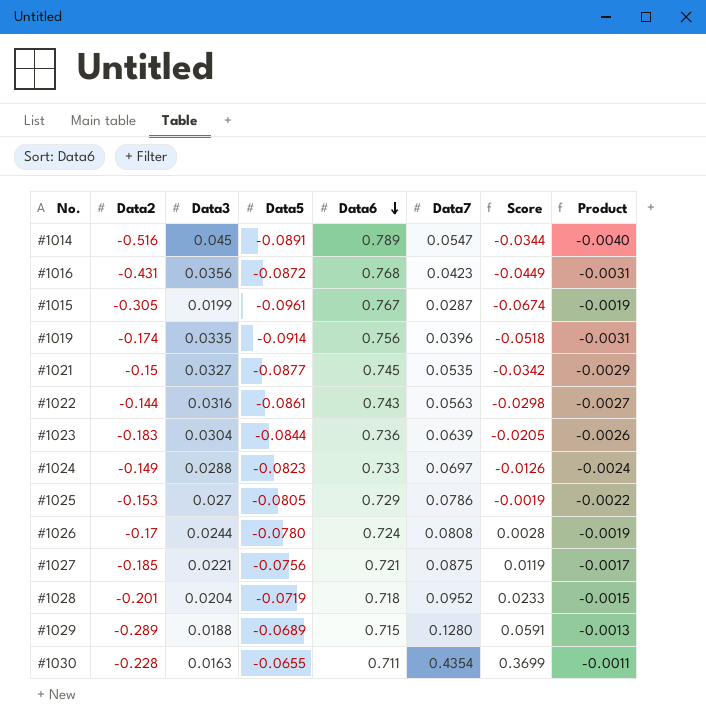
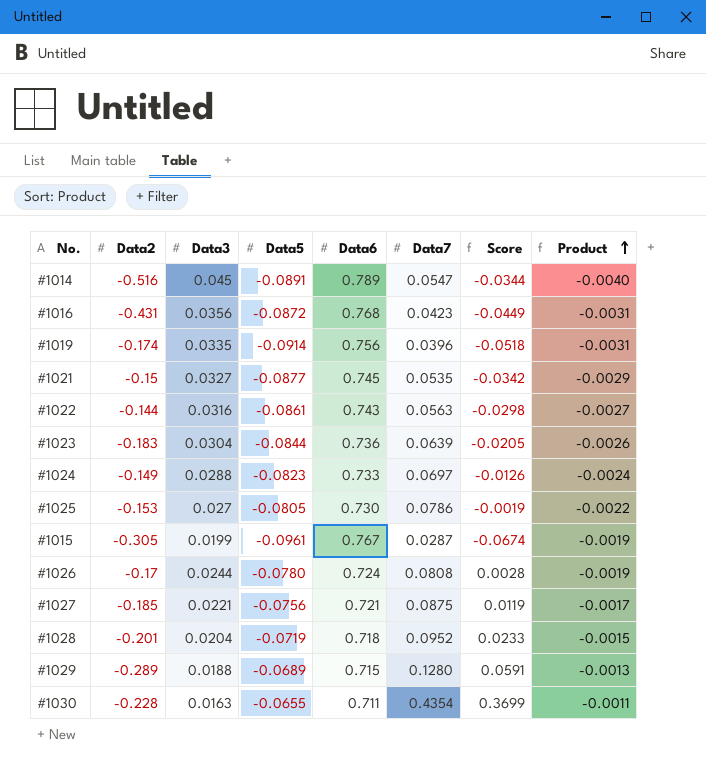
row order: Data6 descending -> Product ascending
#1025 | Data6: 0.729 -> 0.730

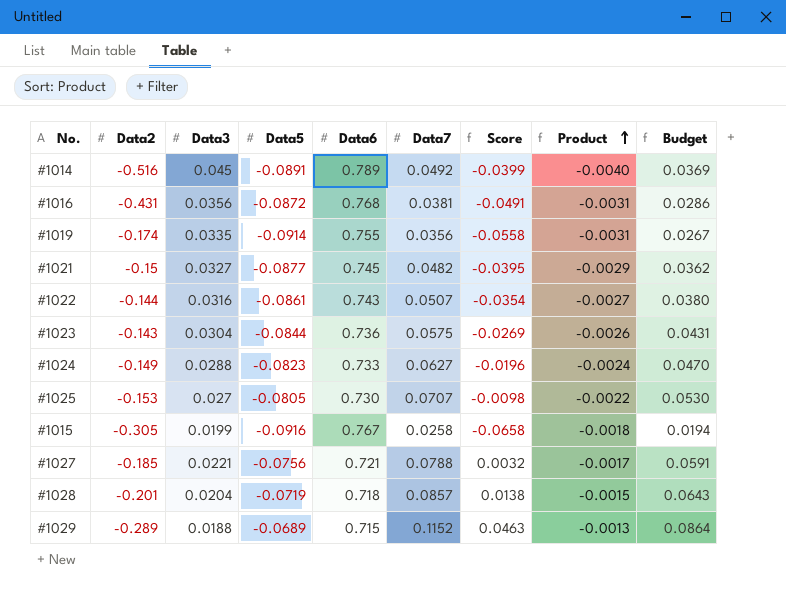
column Budget | formula: none -> [Data7] * 0.75
row #1026: -0.17 | 0.0244 | -0.0780 | 0.724 | 0.0808 | 0.0028 | -0.0019 -> none
row #1030: -0.228 | 0.0163 | -0.0655 | 0.711 | 0.4354 | 0.3699 | -0.0011 -> none
#1014 | Data7: 0.0547 -> 0.0492
#1014 | Score: -0.0344 -> -0.0399
#1016 | Data7: 0.0423 -> 0.0381
#1016 | Score: -0.0449 -> -0.0491
#1019 | Data6: 0.756 -> 0.755
#1019 | Data7: 0.0396 -> 0.0356
#1019 | Score: -0.0518 -> -0.0558
#1021 | Data7: 0.0535 -> 0.0482
#1021 | Score: -0.0342 -> -0.0395
#1022 | Data7: 0.0563 -> 0.0507
#1022 | Score: -0.0298 -> -0.0354
#1023 | Data2: -0.183 -> -0.143
#1023 | Data7: 0.0639 -> 0.0575
#1023 | Score: -0.0205 -> -0.0269
#1024 | Data7: 0.0697 -> 0.0627
#1024 | Score: -0.0126 -> -0.0196
#1025 | Data7: 0.0786 -> 0.0707
#1025 | Score: -0.0019 -> -0.0098
#1015 | Data5: -0.0961 -> -0.0916
#1015 | Data7: 0.0287 -> 0.0258
#1015 | Score: -0.0674 -> -0.0658
#1015 | Product: -0.0019 -> -0.0018
#1027 | Data7: 0.0875 -> 0.0788
#1027 | Score: 0.0119 -> 0.0032
#1028 | Data7: 0.0952 -> 0.0857
#1028 | Score: 0.0233 -> 0.0138
#1029 | Data7: 0.1280 -> 0.1152
#1029 | Score: 0.0591 -> 0.0463

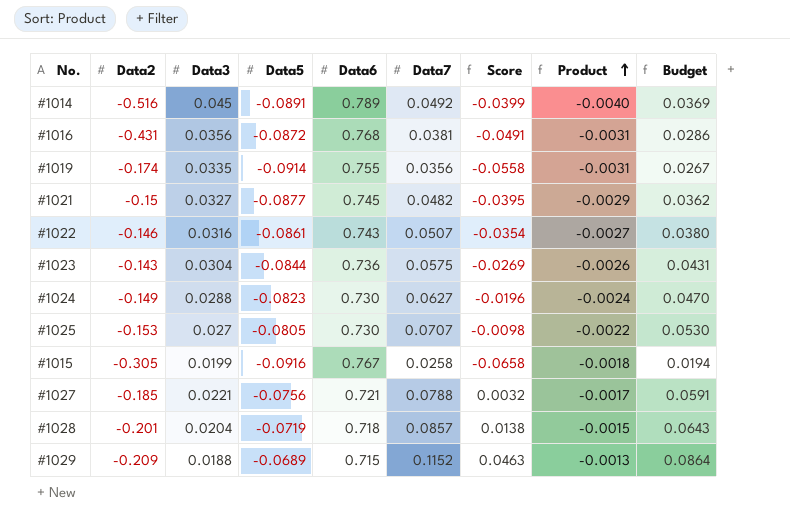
#1022 | Data2: -0.144 -> -0.146
#1024 | Data6: 0.733 -> 0.730
#1029 | Data2: -0.289 -> -0.209

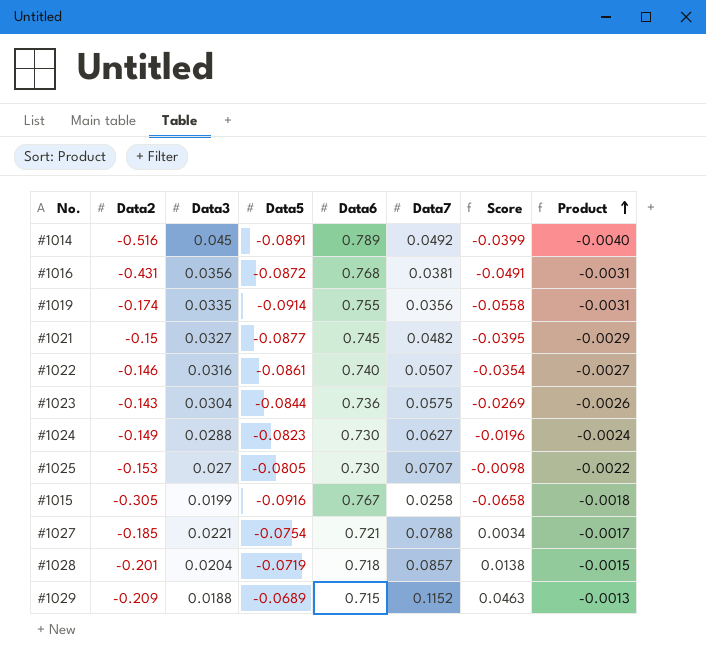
column Budget | formula: [Data7] * 0.75 -> none
#1022 | Data6: 0.743 -> 0.740
#1027 | Data5: -0.0756 -> -0.0754
#1027 | Score: 0.0032 -> 0.0034

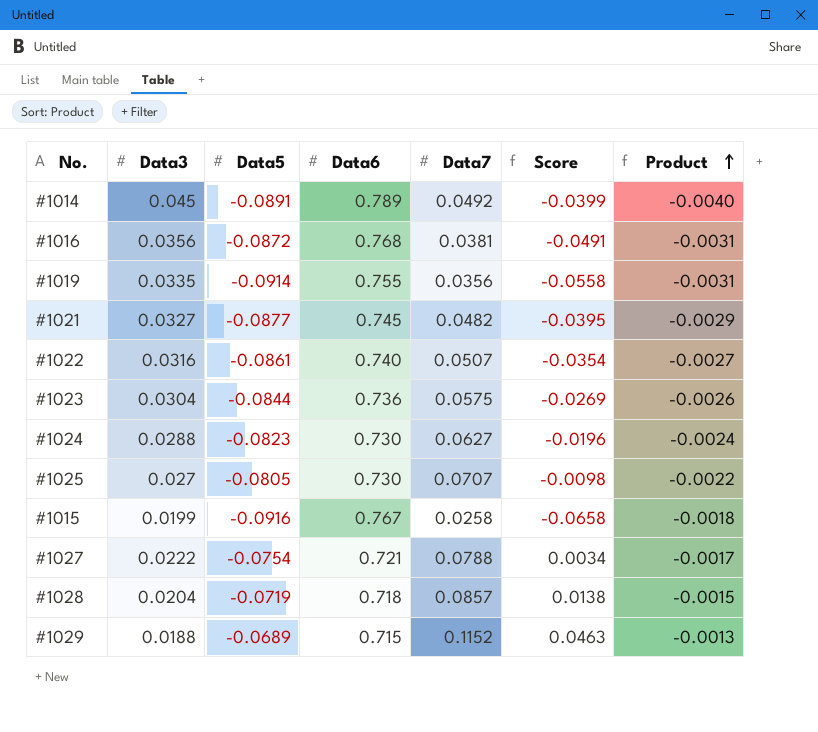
column Data2 | position: 2 -> none
#1027 | Data3: 0.0221 -> 0.0222

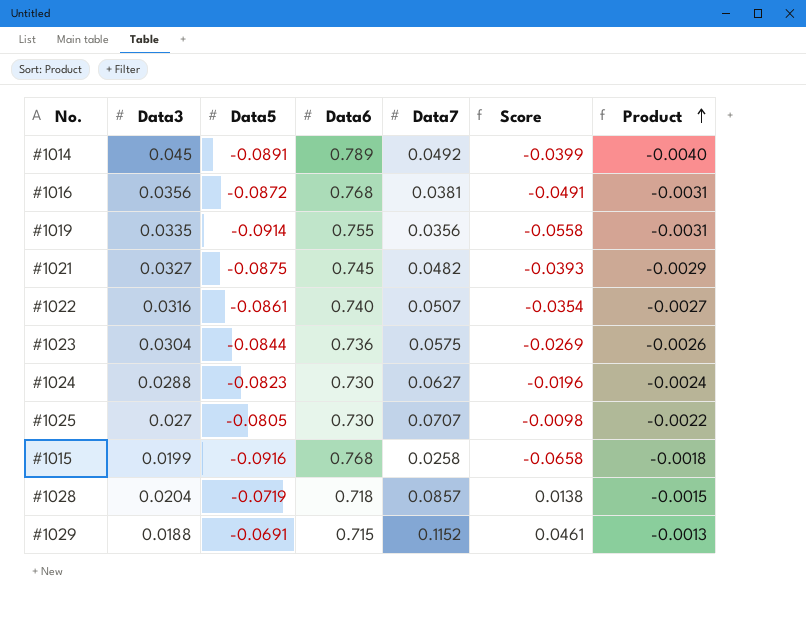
row #1027: 0.0222 | -0.0754 | 0.721 | 0.0788 | 0.0034 | -0.0017 -> none
#1021 | Data5: -0.0877 -> -0.0875
#1021 | Score: -0.0395 -> -0.0393
#1015 | Data6: 0.767 -> 0.768
#1029 | Data5: -0.0689 -> -0.0691
#1029 | Score: 0.0463 -> 0.0461

